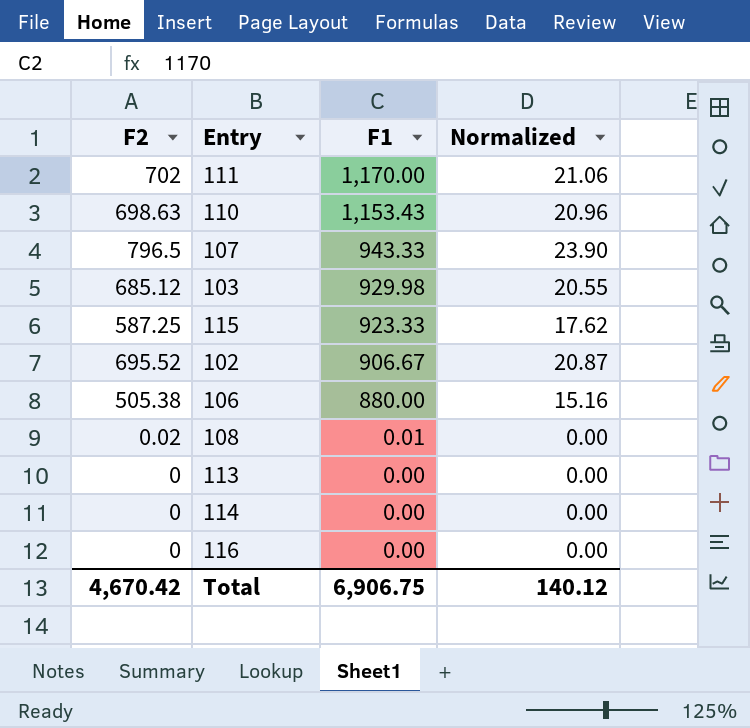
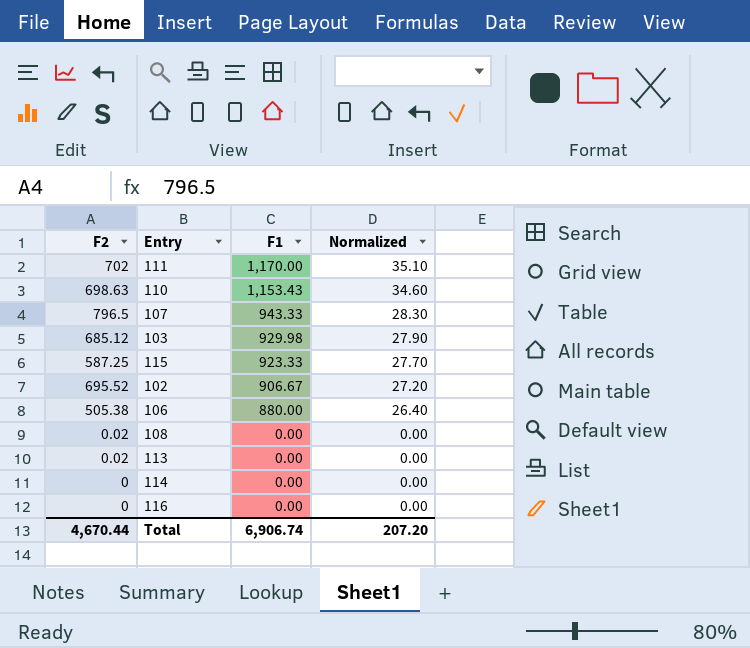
column Normalized | formula: [F2] * 0.03 -> [F1] * 0.03
108 | F1: 0.01 -> 0.00
113 | F2: 0 -> 0.02
Total | F2: 4,670.42 -> 4,670.44
Total | F1: 6,906.75 -> 6,906.74
Total | Normalized: 140.12 -> 207.20

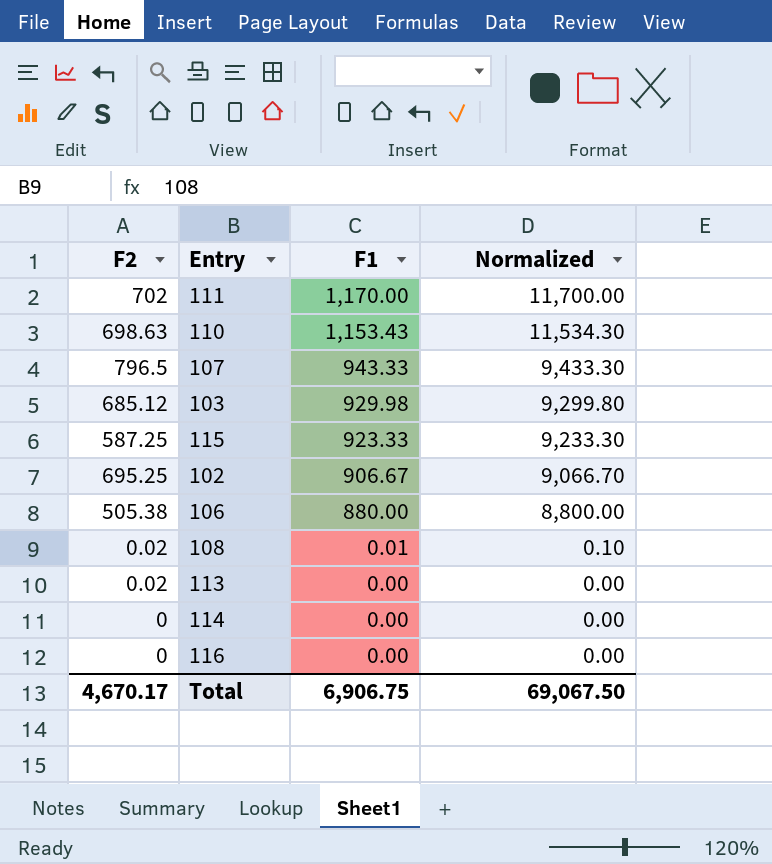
column Normalized | formula: [F1] * 0.03 -> [F1] * 10
102 | F2: 695.52 -> 695.25
108 | F1: 0.00 -> 0.01
Total | F2: 4,670.44 -> 4,670.17
Total | F1: 6,906.74 -> 6,906.75
Total | Normalized: 207.20 -> 69,067.50

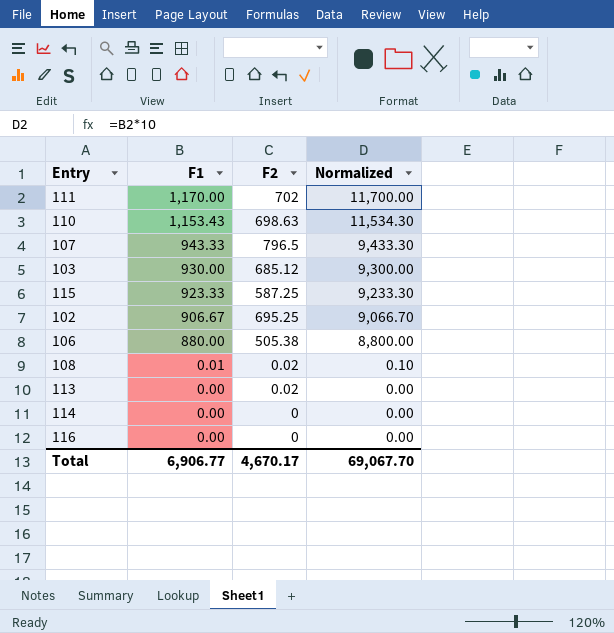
column F2 | position: 1 -> 3
103 | F1: 929.98 -> 930.00
103 | Normalized: 9,299.80 -> 9,300.00
Total | F1: 6,906.75 -> 6,906.77
Total | Normalized: 69,067.50 -> 69,067.70

